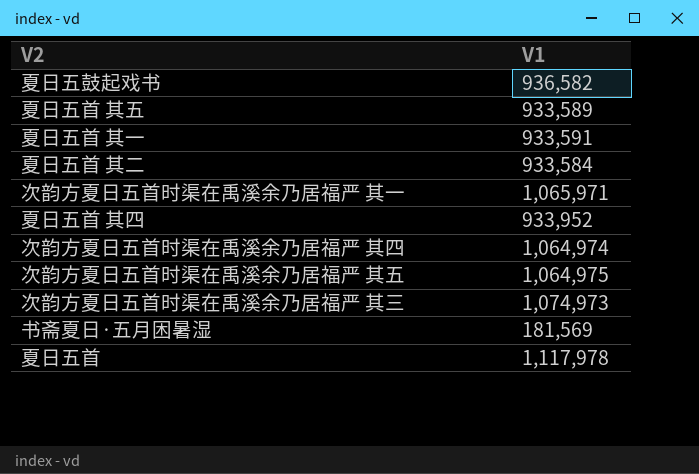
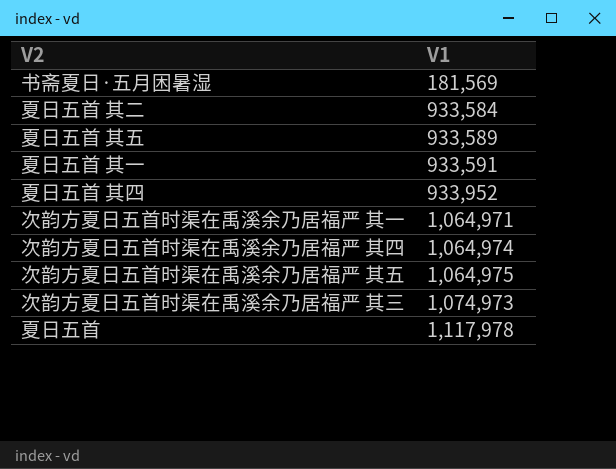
row order: none -> V1 ascending
row 夏日五鼓起戏书: 936,582 -> none
次韵方夏日五首时渠在禹溪余乃居福严 其一 | V1: 1,065,971 -> 1,064,971

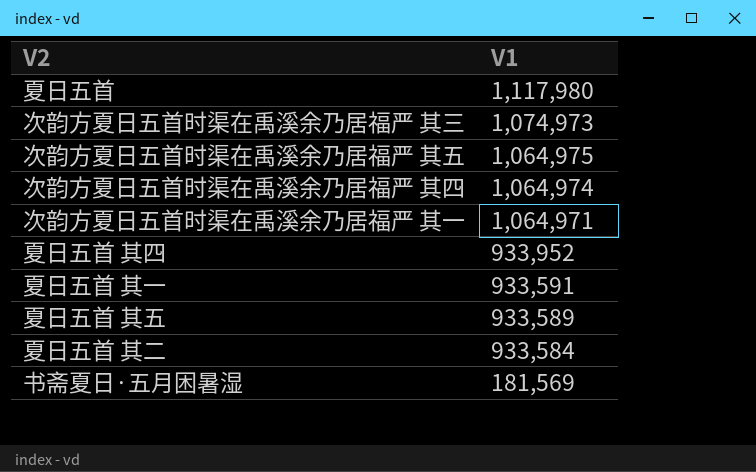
row order: V1 ascending -> V1 descending
夏日五首 | V1: 1,117,978 -> 1,117,980

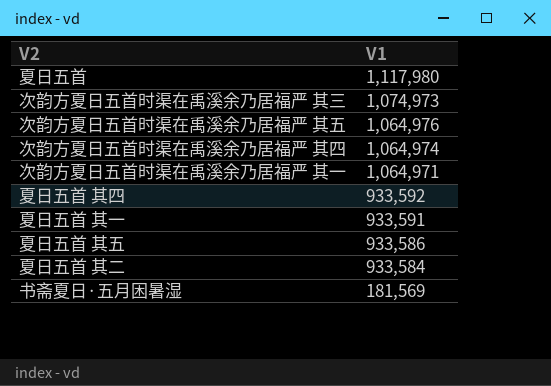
次韵方夏日五首时渠在禹溪余乃居福严 其五 | V1: 1,064,975 -> 1,064,976
夏日五首 其四 | V1: 933,952 -> 933,592
夏日五首 其五 | V1: 933,589 -> 933,586

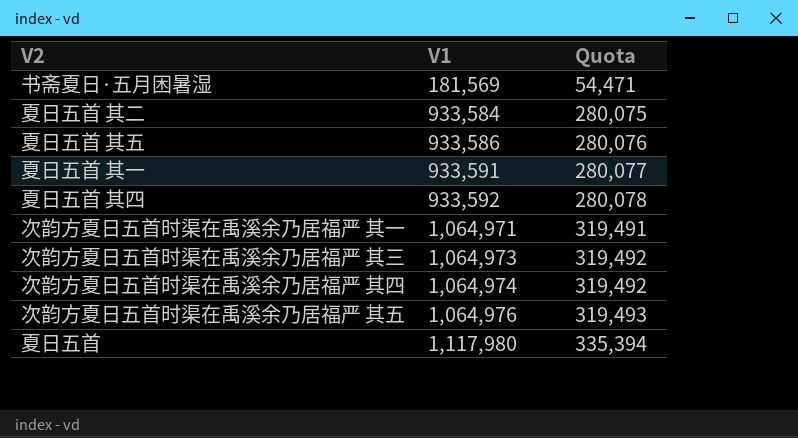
row order: V1 descending -> V1 ascending
column Quota | formula: none -> [V1] * 0.3
次韵方夏日五首时渠在禹溪余乃居福严 其三 | V1: 1,074,973 -> 1,064,973

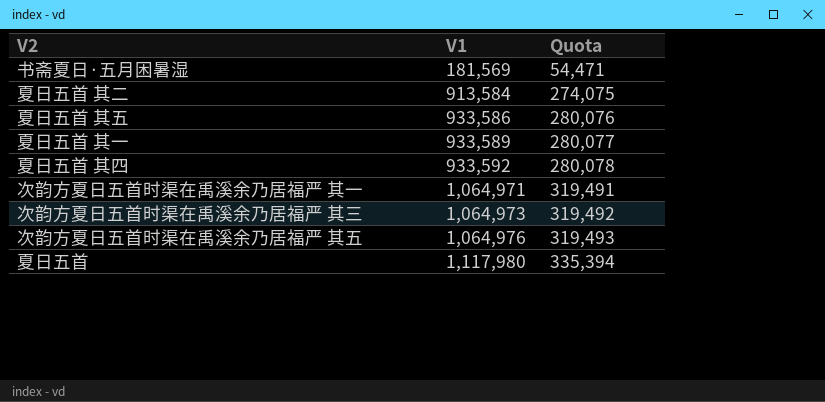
row 次韵方夏日五首时渠在禹溪余乃居福严 其四: 1,064,974 | 319,492 -> none
夏日五首 其二 | V1: 933,584 -> 913,584
夏日五首 其二 | Quota: 280,075 -> 274,075
夏日五首 其一 | V1: 933,591 -> 933,589

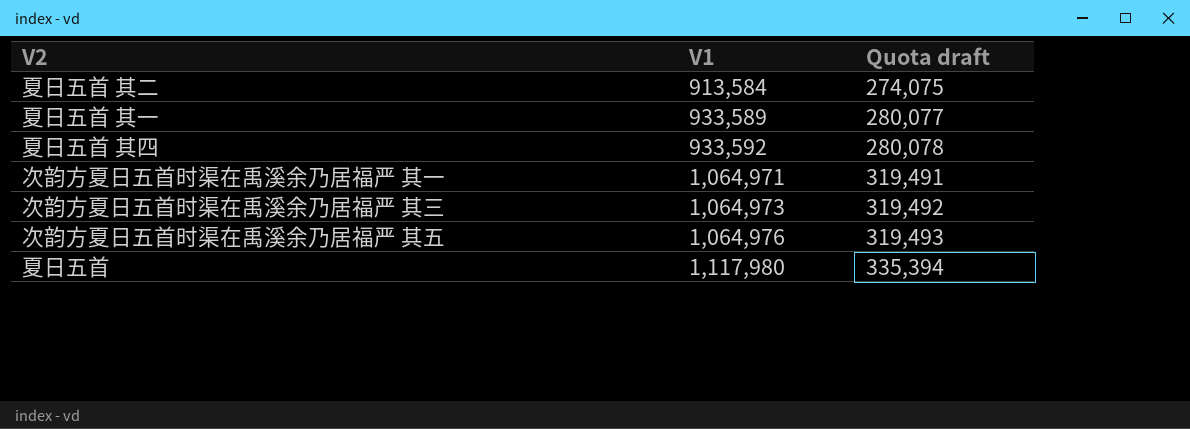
column name: Quota -> Quota draft
row 书斋夏日·五月困暑湿: 181,569 | 54,471 -> none
row 夏日五首 其五: 933,586 | 280,076 -> none

